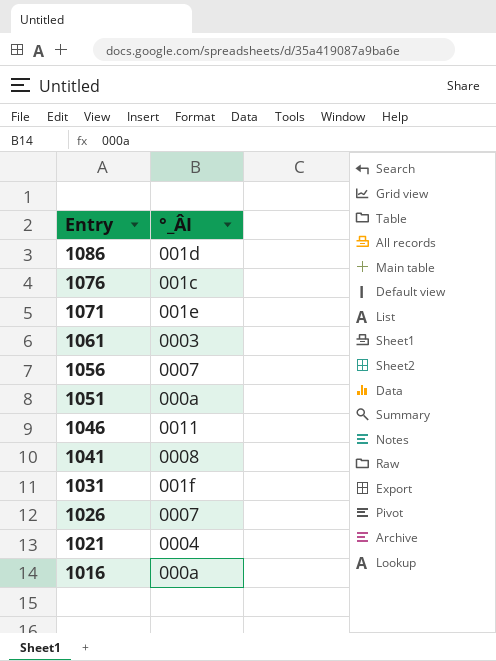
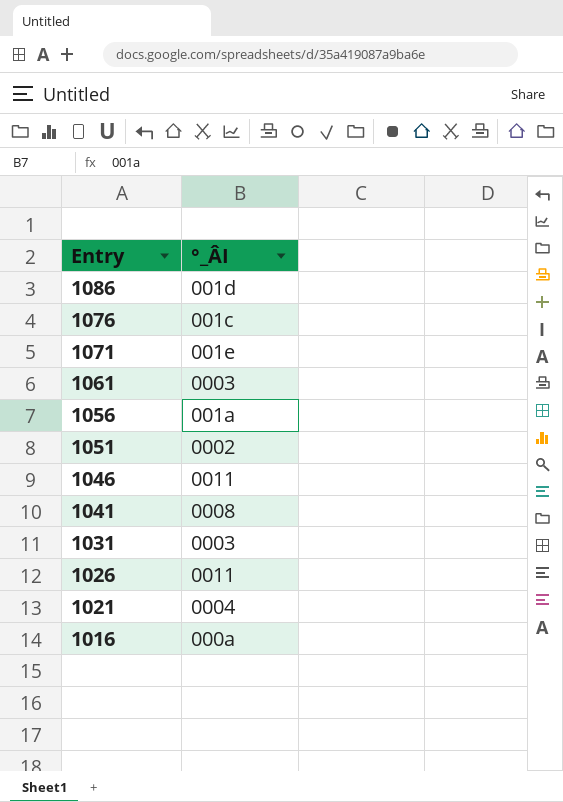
1056 | °_ÂI: 0007 -> 001a
1051 | °_ÂI: 000a -> 0002
1031 | °_ÂI: 001f -> 0003
1026 | °_ÂI: 0007 -> 0011

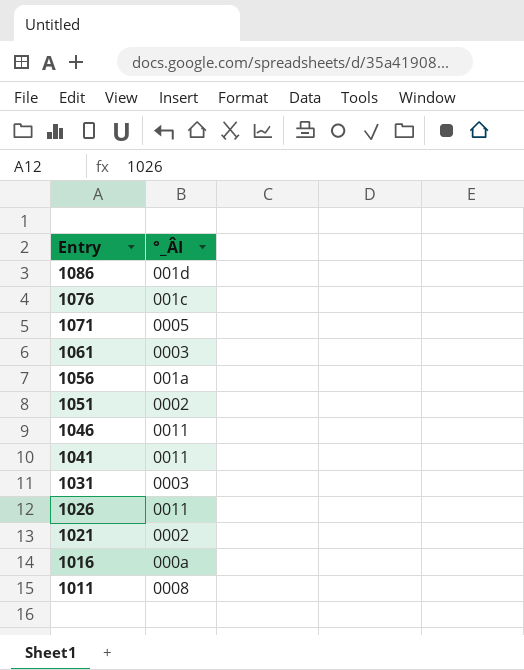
1071 | °_ÂI: 001e -> 0005
1041 | °_ÂI: 0008 -> 0011
1021 | °_ÂI: 0004 -> 0002
row 1011: none -> 0008

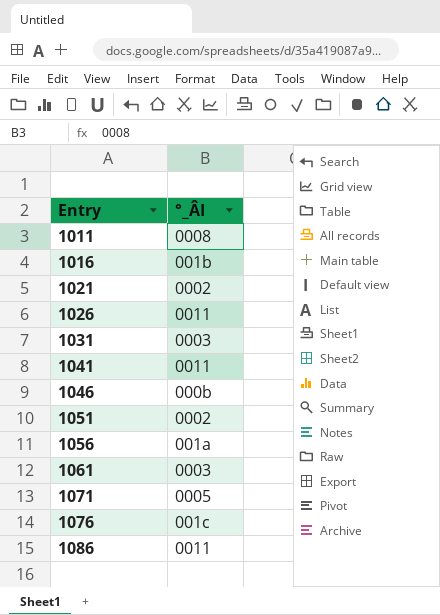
row order: Entry descending -> Entry ascending
1016 | °_ÂI: 000a -> 001b
1046 | °_ÂI: 0011 -> 000b
1086 | °_ÂI: 001d -> 0011

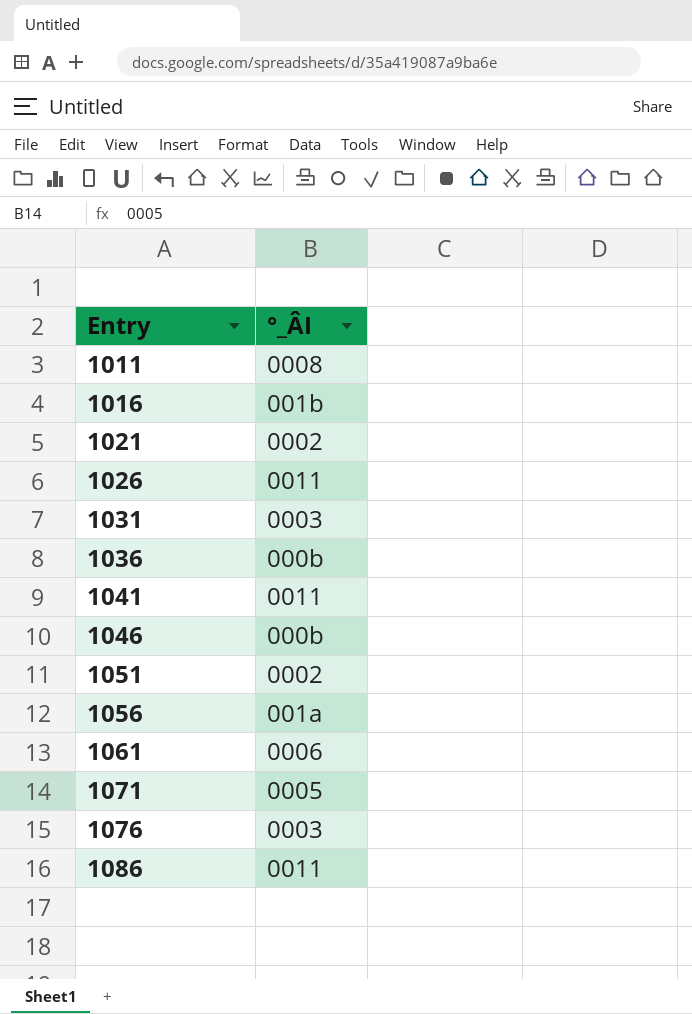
row 1036: none -> 000b
1061 | °_ÂI: 0003 -> 0006
1076 | °_ÂI: 001c -> 0003

